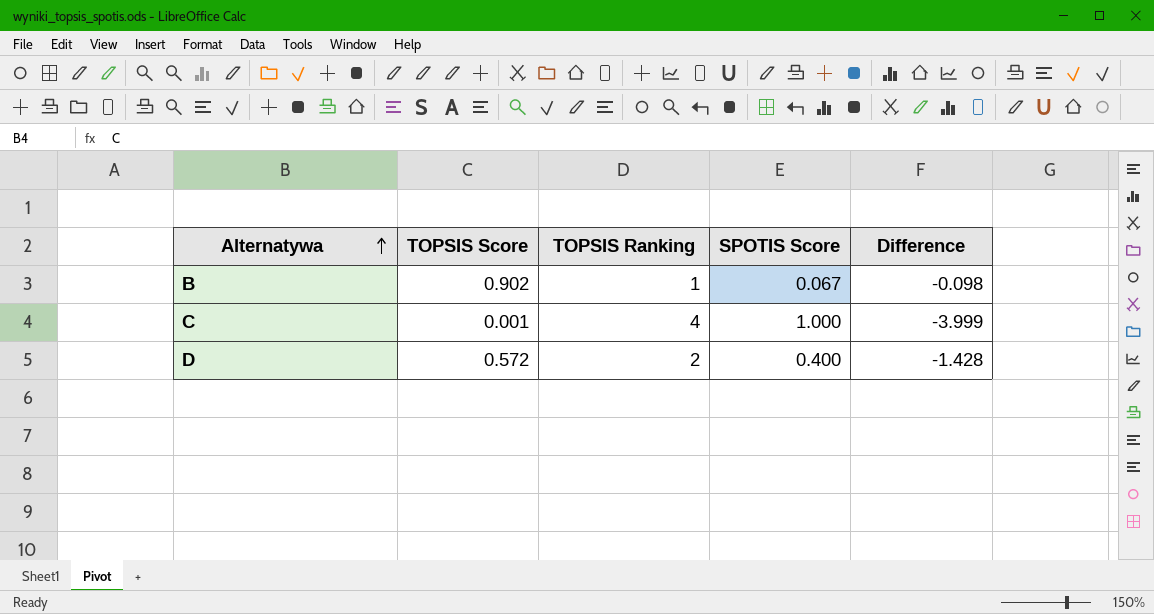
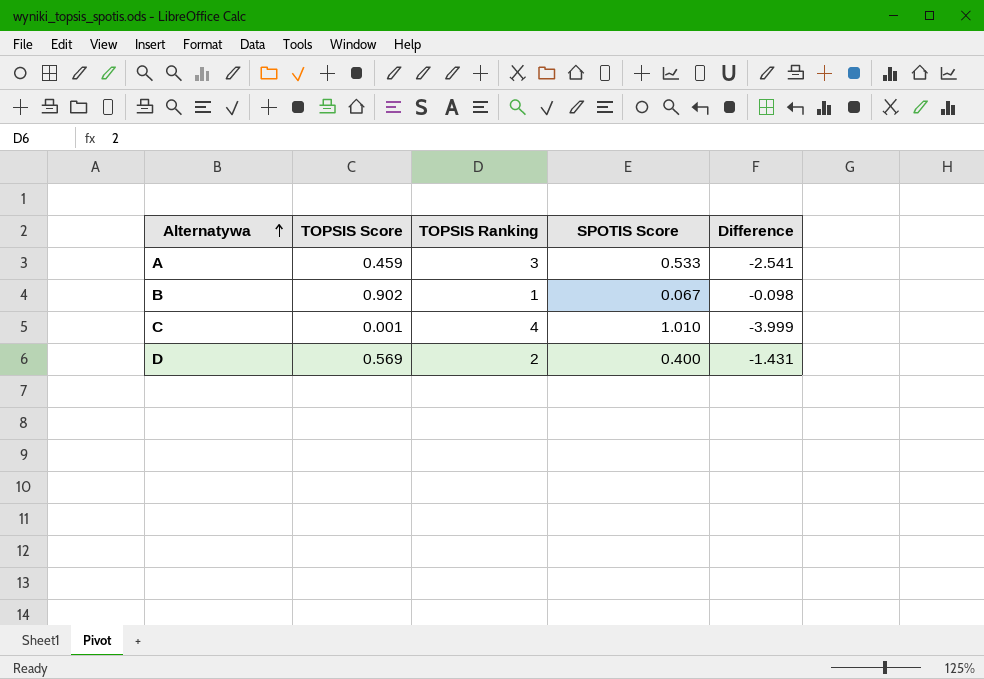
row A: none -> 0.459 | 3 | 0.533 | -2.541
C | SPOTIS Score: 1.000 -> 1.010
D | TOPSIS Score: 0.572 -> 0.569
D | Difference: -1.428 -> -1.431

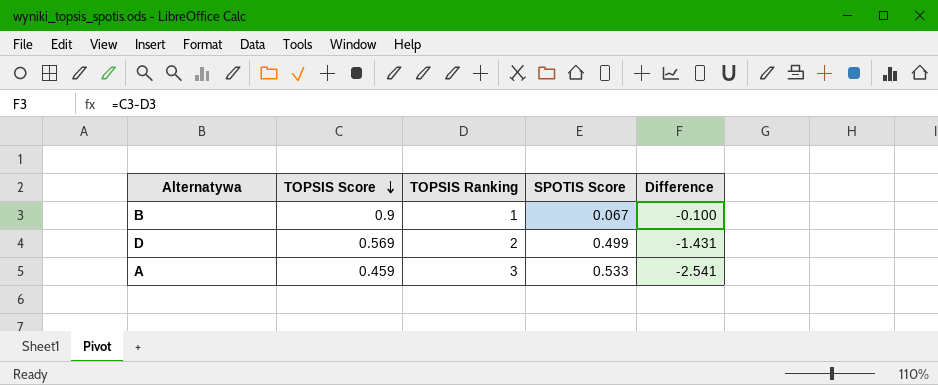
row order: Alternatywa ascending -> TOPSIS Score descending
row C: 0.001 | 4 | 1.010 | -3.999 -> none
B | TOPSIS Score: 0.902 -> 0.9
B | Difference: -0.098 -> -0.100
D | SPOTIS Score: 0.400 -> 0.499

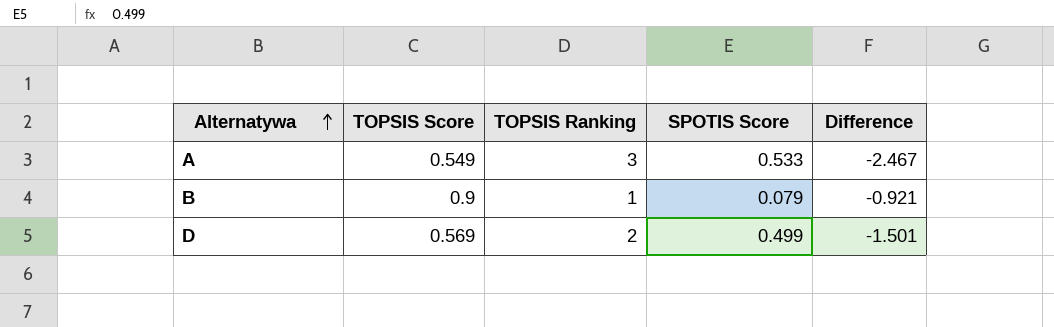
row order: TOPSIS Score descending -> Alternatywa ascending
column Difference | formula: [TOPSIS Score] - [TOPSIS Ranking] -> [SPOTIS Score] - [TOPSIS Ranking]
A | TOPSIS Score: 0.459 -> 0.549
B | SPOTIS Score: 0.067 -> 0.079

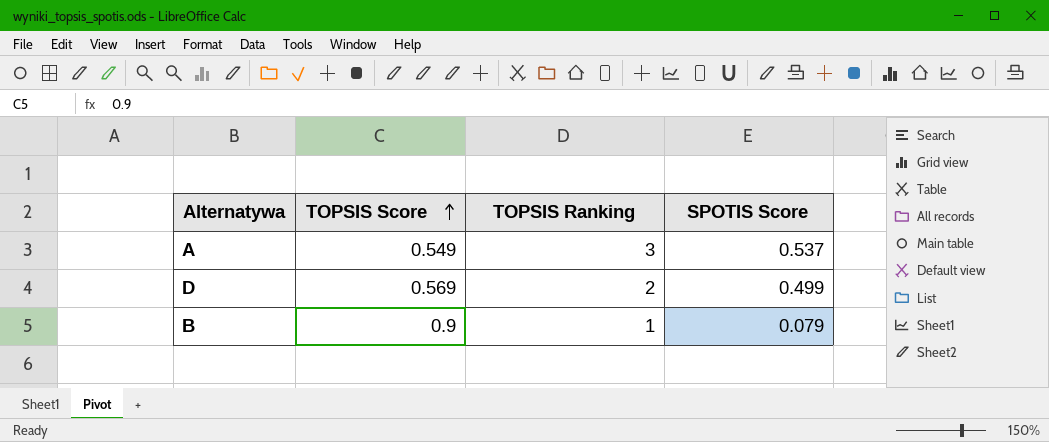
row order: Alternatywa ascending -> TOPSIS Score ascending
column Difference | formula: [SPOTIS Score] - [TOPSIS Ranking] -> none
A | SPOTIS Score: 0.533 -> 0.537

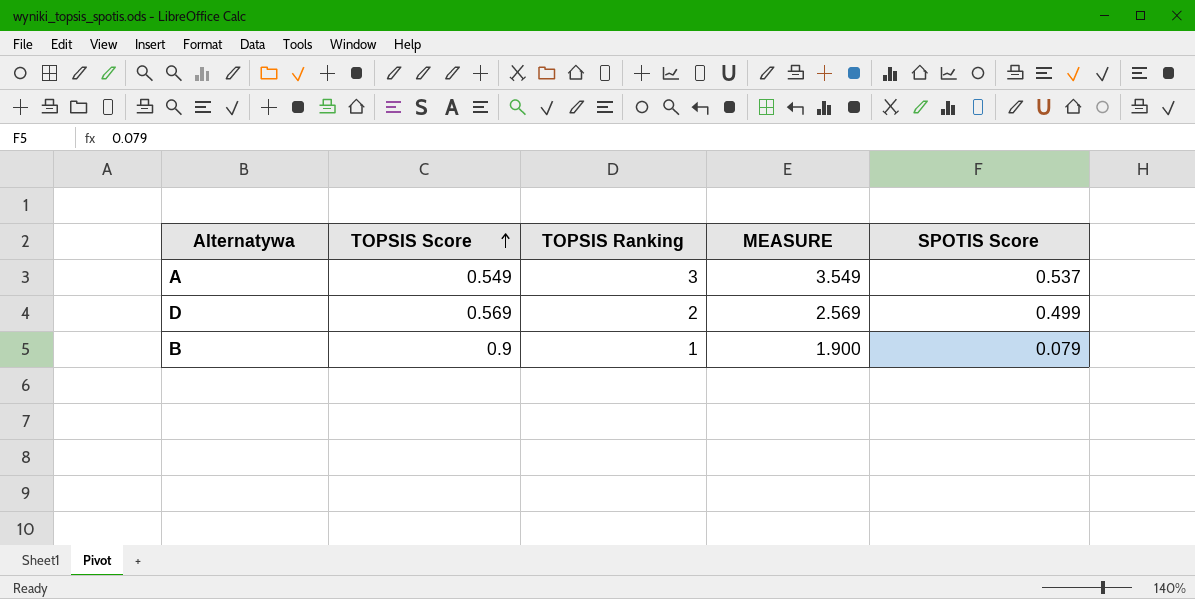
column MEASURE | formula: none -> [TOPSIS Score] + [TOPSIS Ranking]

